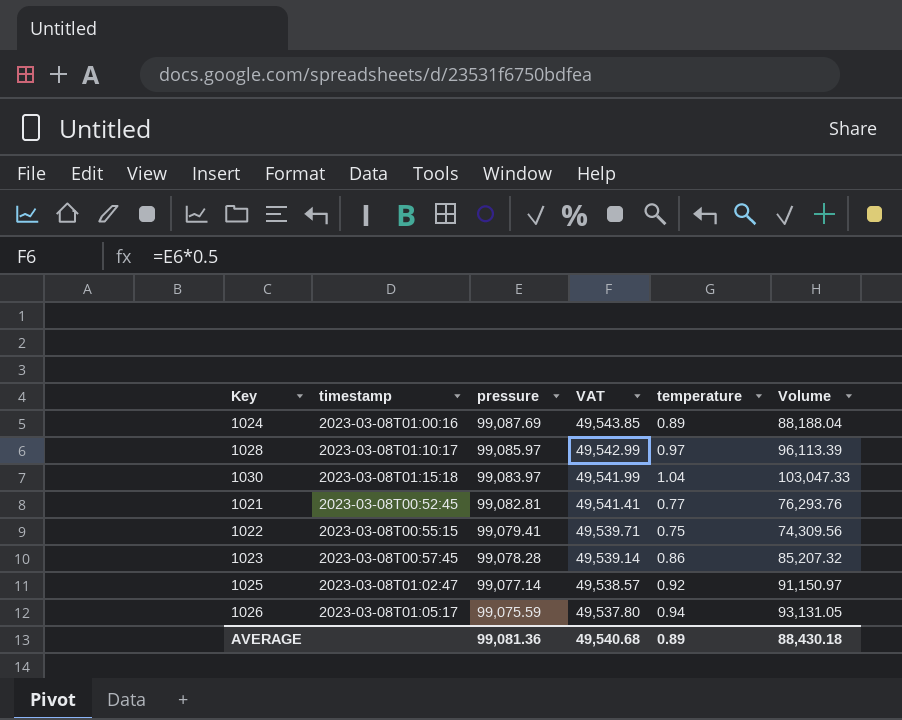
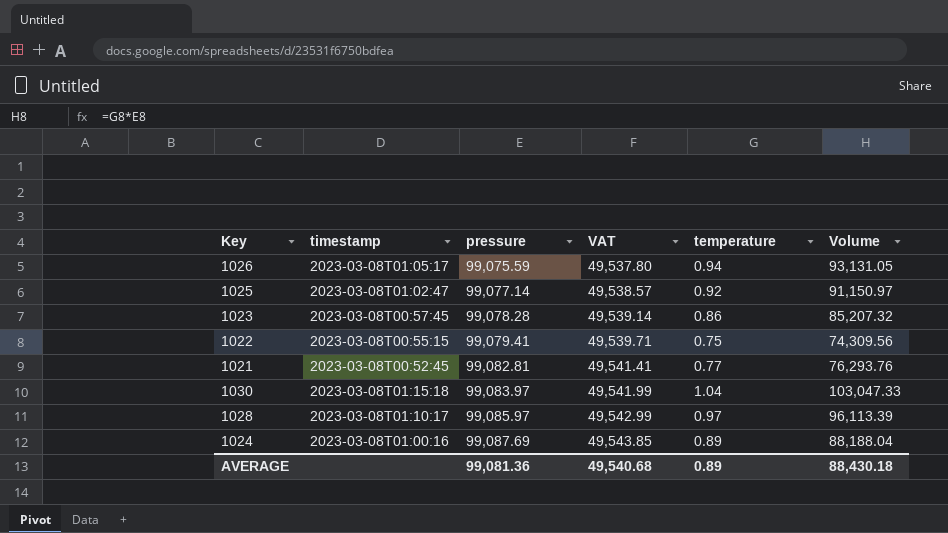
row order: pressure descending -> pressure ascending

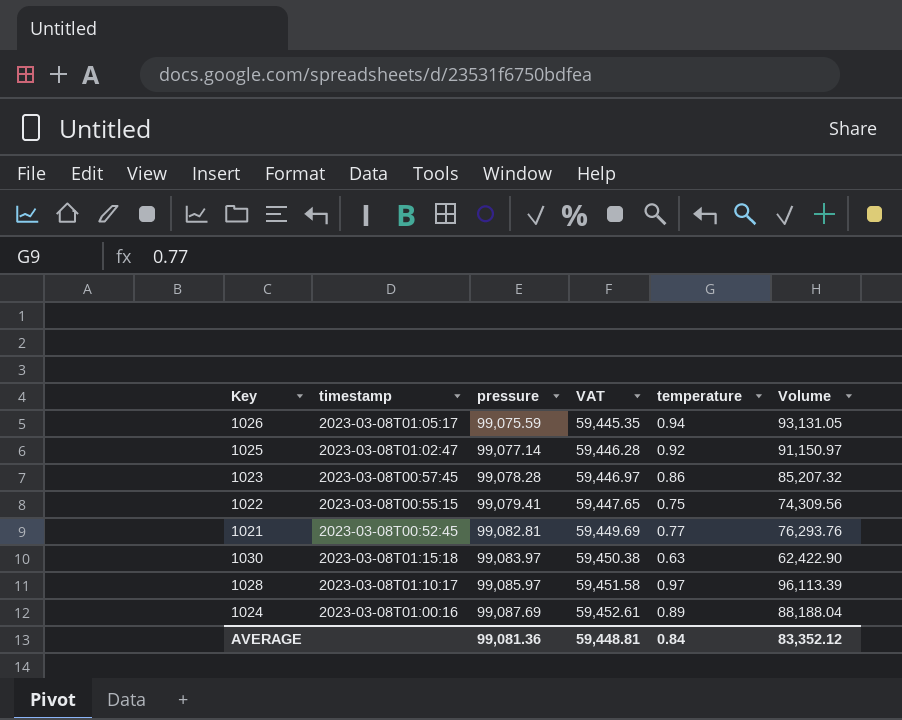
column VAT | formula: [pressure] * 0.5 -> [pressure] * 0.6
1030 | temperature: 1.04 -> 0.63
1030 | Volume: 103,047.33 -> 62,422.90
AVERAGE | VAT: 49,540.68 -> 59,448.81
AVERAGE | temperature: 0.89 -> 0.84
AVERAGE | Volume: 88,430.18 -> 83,352.12

